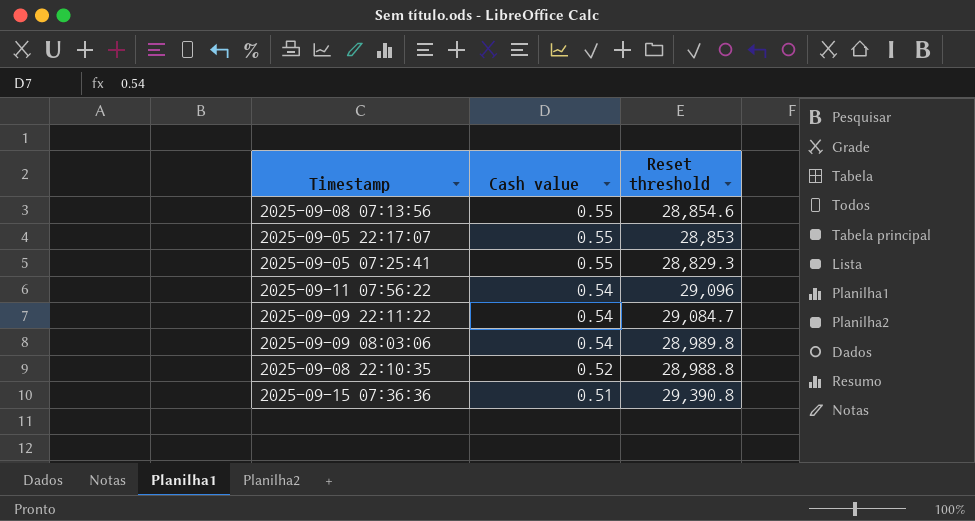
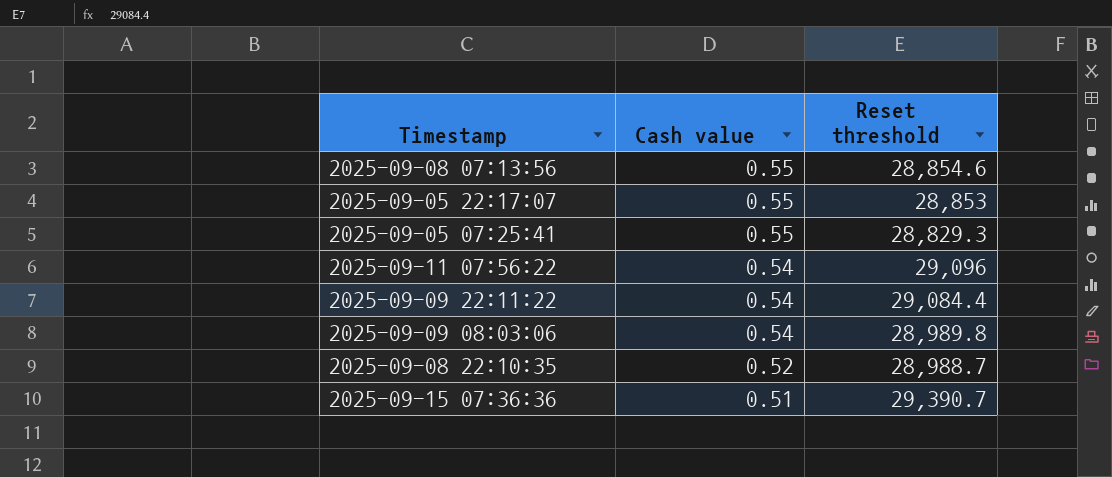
2025-09-09 22:11:22 | Reset threshold: 29,084.7 -> 29,084.4
2025-09-08 22:10:35 | Reset threshold: 28,988.8 -> 28,988.7
2025-09-15 07:36:36 | Reset threshold: 29,390.8 -> 29,390.7

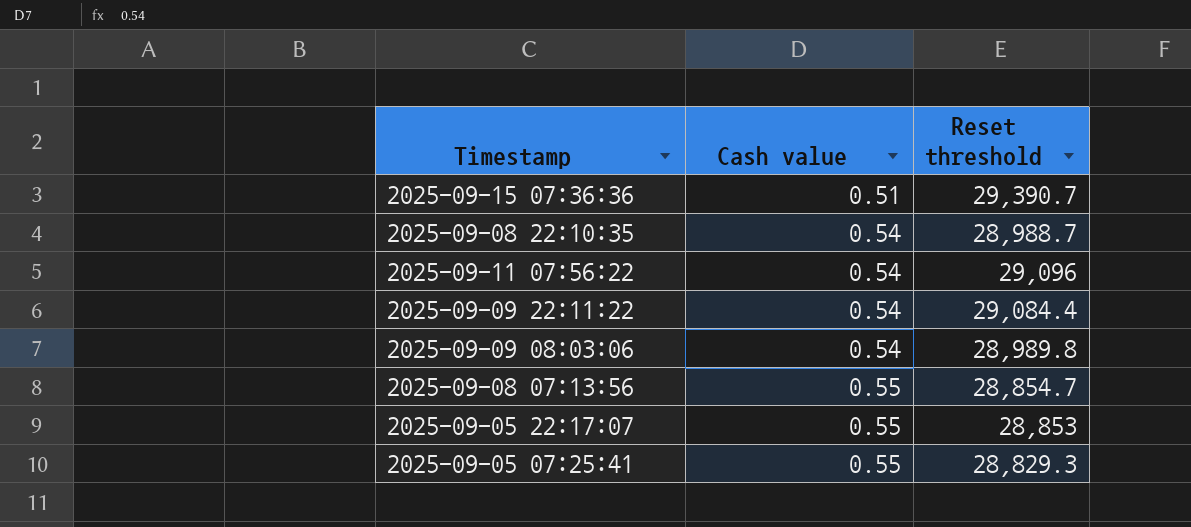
row order: Cash value descending -> Cash value ascending
2025-09-08 22:10:35 | Cash value: 0.52 -> 0.54
2025-09-08 07:13:56 | Reset threshold: 28,854.6 -> 28,854.7

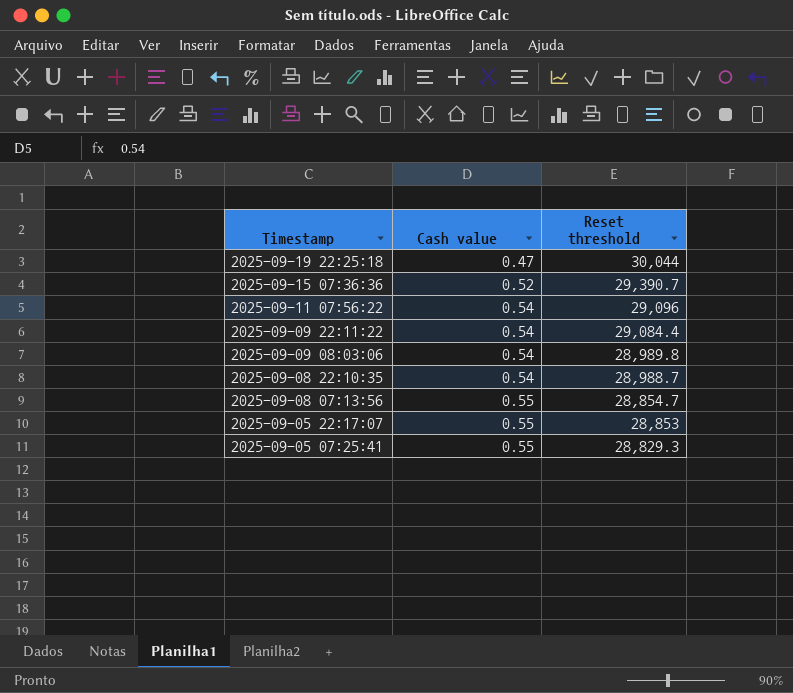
row order: Cash value ascending -> Timestamp descending
row 2025-09-19 22:25:18: none -> 0.47 | 30,044
2025-09-15 07:36:36 | Cash value: 0.51 -> 0.52

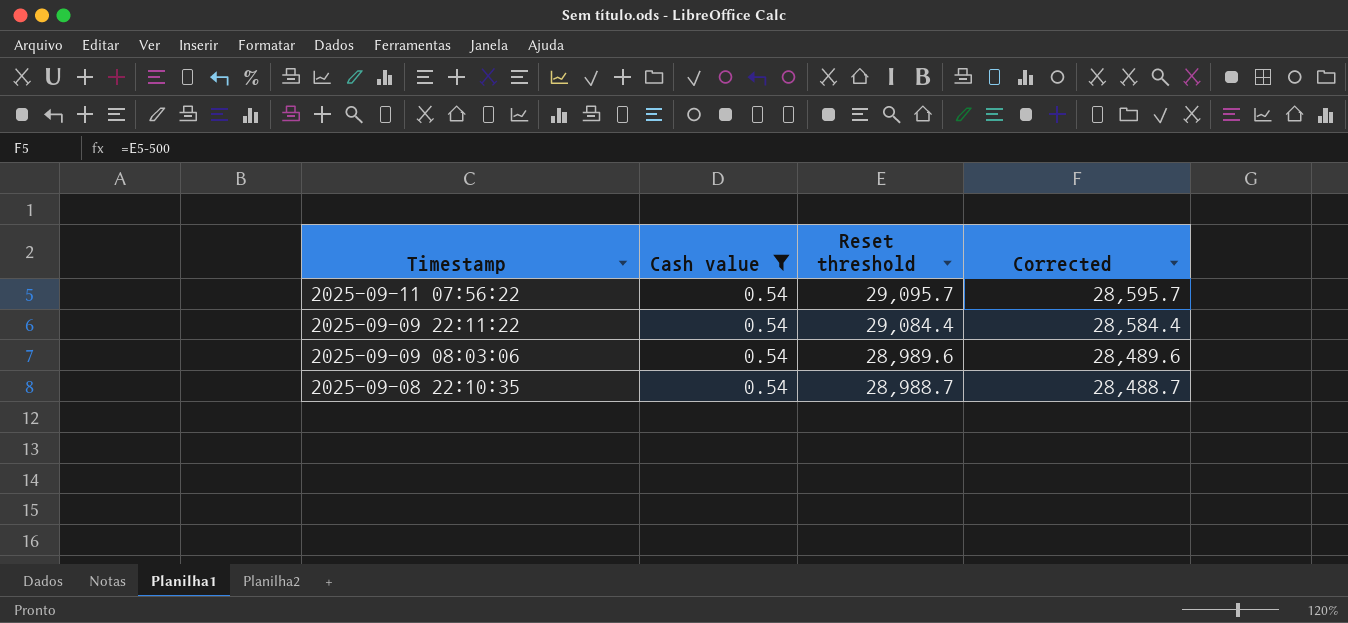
filter: none -> Cash value = 0.54
column Corrected | formula: none -> [Reset threshold] - 500
2025-09-11 07:56:22 | Reset threshold: 29,096 -> 29,095.7
2025-09-09 08:03:06 | Reset threshold: 28,989.8 -> 28,989.6

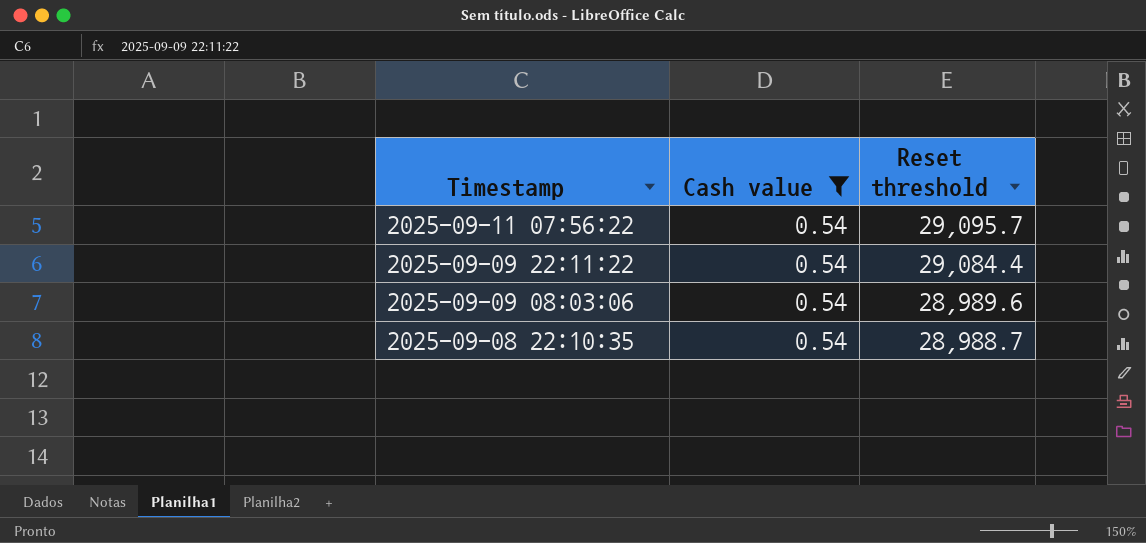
column Corrected | formula: [Reset threshold] - 500 -> none

